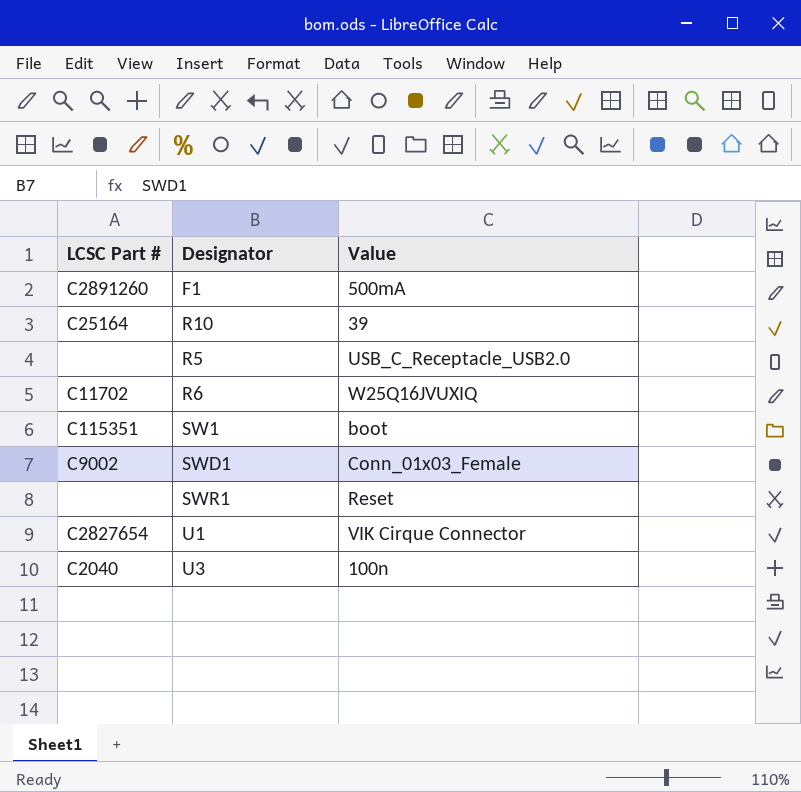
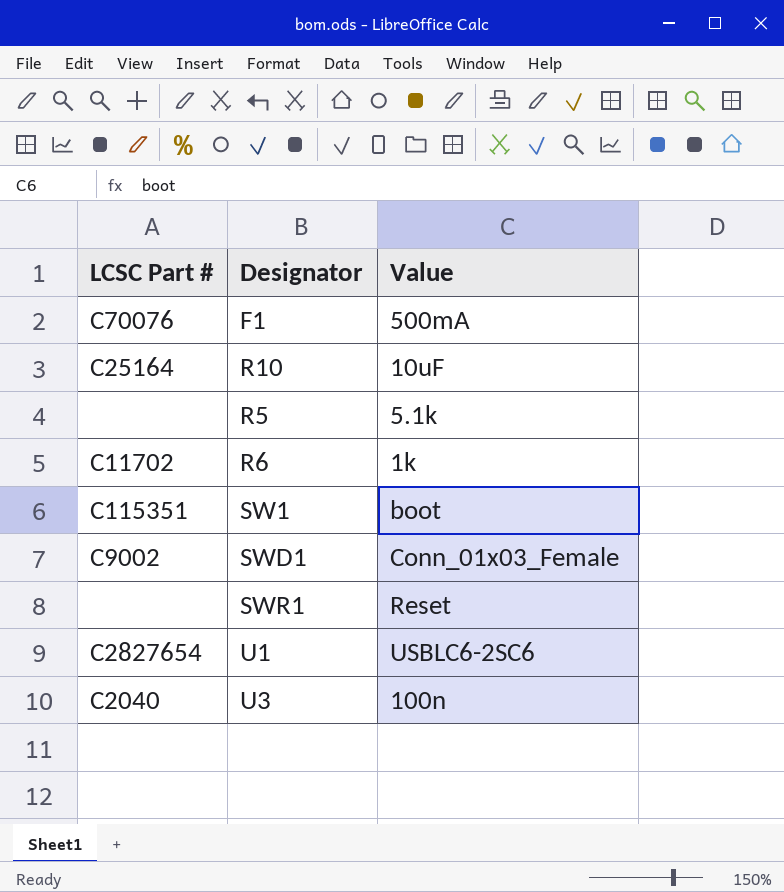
F1 | LCSC Part #: C2891260 -> C70076
R10 | Value: 39 -> 10uF
R5 | Value: USB_C_Receptacle_USB2.0 -> 5.1k
R6 | Value: W25Q16JVUXIQ -> 1k
U1 | Value: VIK Cirque Connector -> USBLC6-2SC6

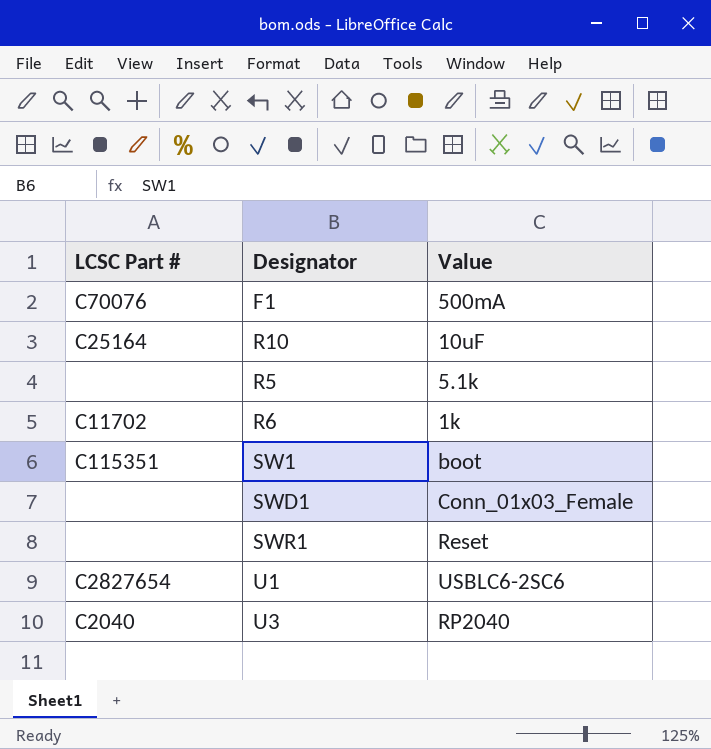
SWD1 | LCSC Part #: C9002 -> none
U3 | Value: 100n -> RP2040

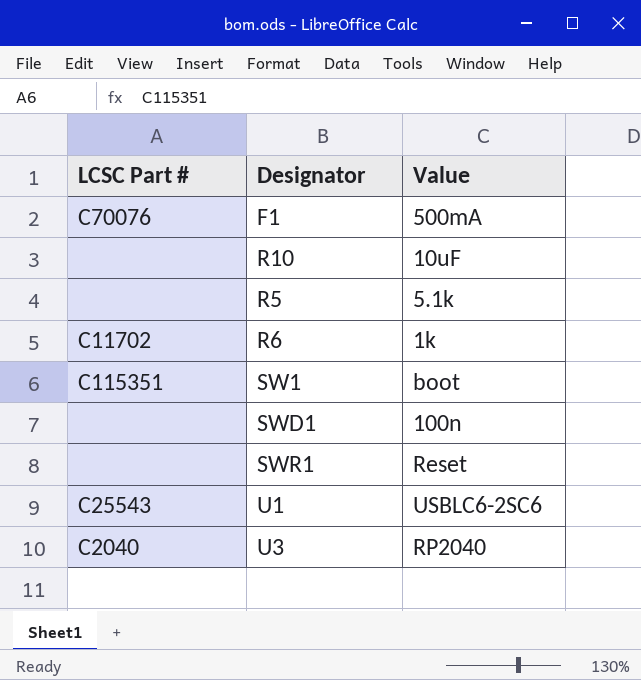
R10 | LCSC Part #: C25164 -> none
SWD1 | Value: Conn_01x03_Female -> 100n
U1 | LCSC Part #: C2827654 -> C25543

